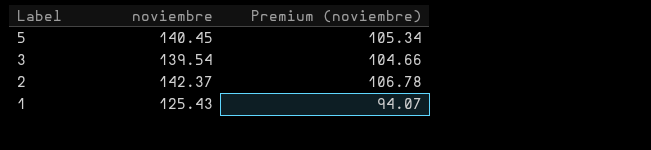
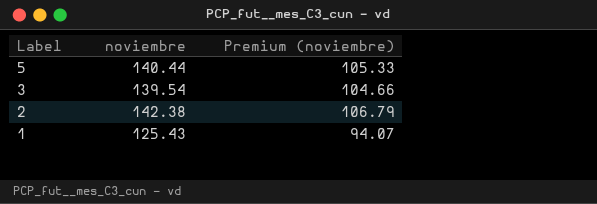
5 | noviembre: 140.45 -> 140.44
5 | Premium (noviembre): 105.34 -> 105.33
2 | noviembre: 142.37 -> 142.38
2 | Premium (noviembre): 106.78 -> 106.79

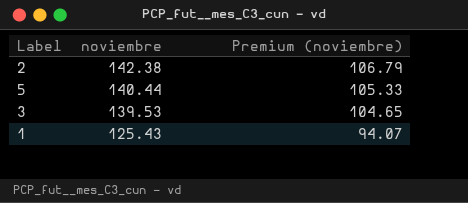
row order: Label descending -> noviembre descending
3 | noviembre: 139.54 -> 139.53
3 | Premium (noviembre): 104.66 -> 104.65

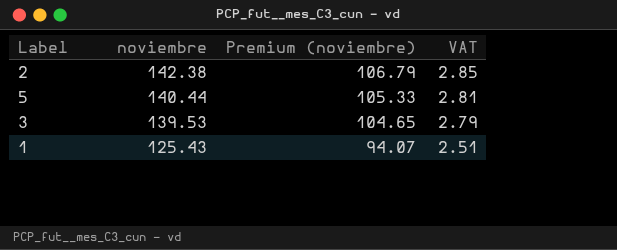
column VAT | formula: none -> [noviembre] * 0.02

